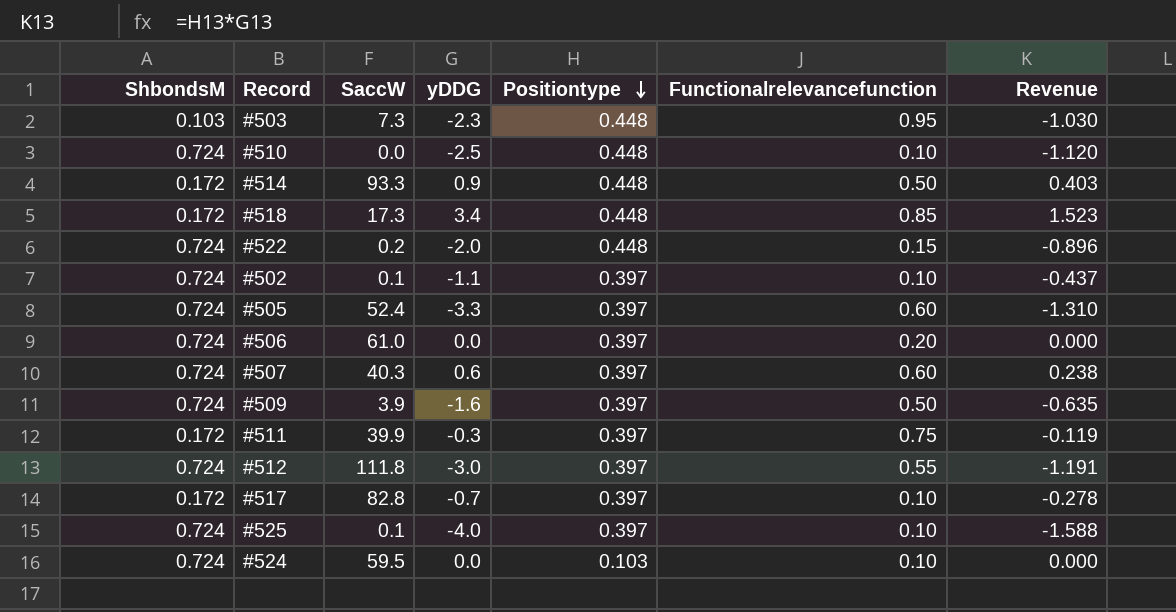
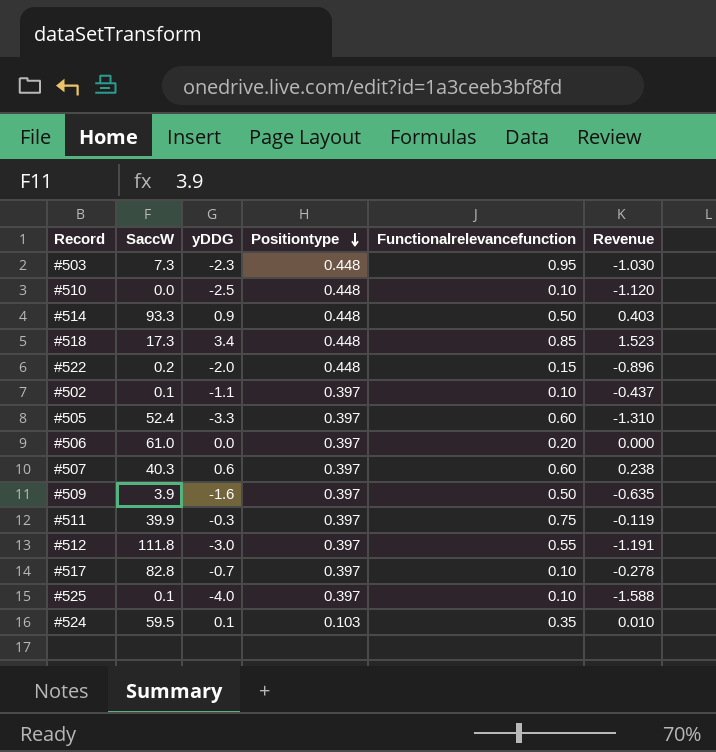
column ShbondsM | position: 1 -> none
#524 | yDDG: 0.0 -> 0.1
#524 | Functionalrelevancefunction: 0.10 -> 0.35
#524 | Revenue: 0.000 -> 0.010

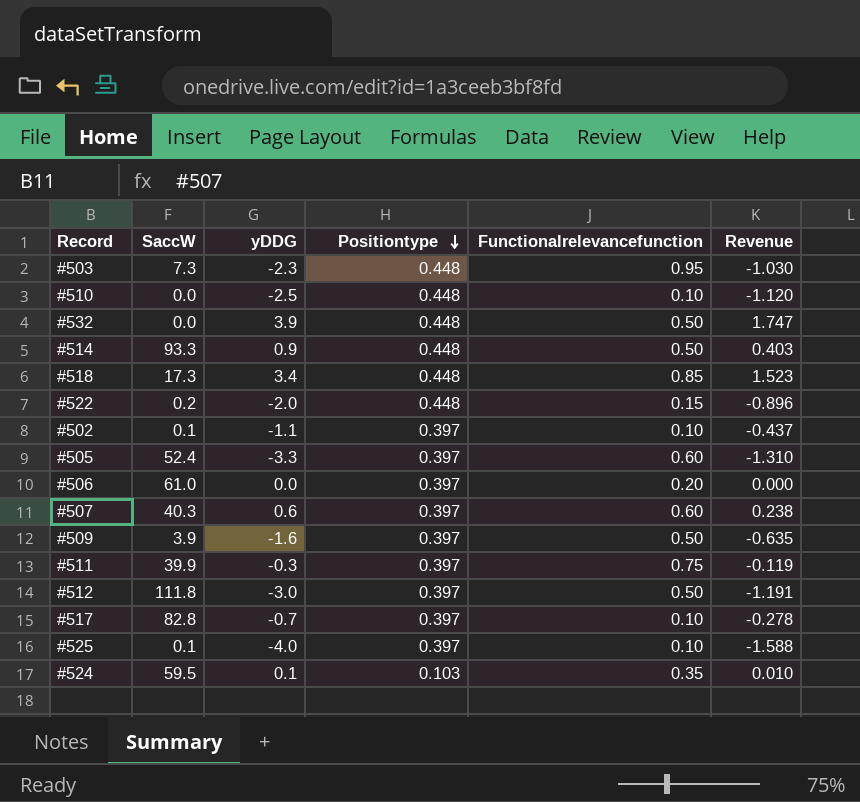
row #532: none -> 0.0 | 3.9 | 0.448 | 0.50 | 1.747
#512 | Functionalrelevancefunction: 0.55 -> 0.50

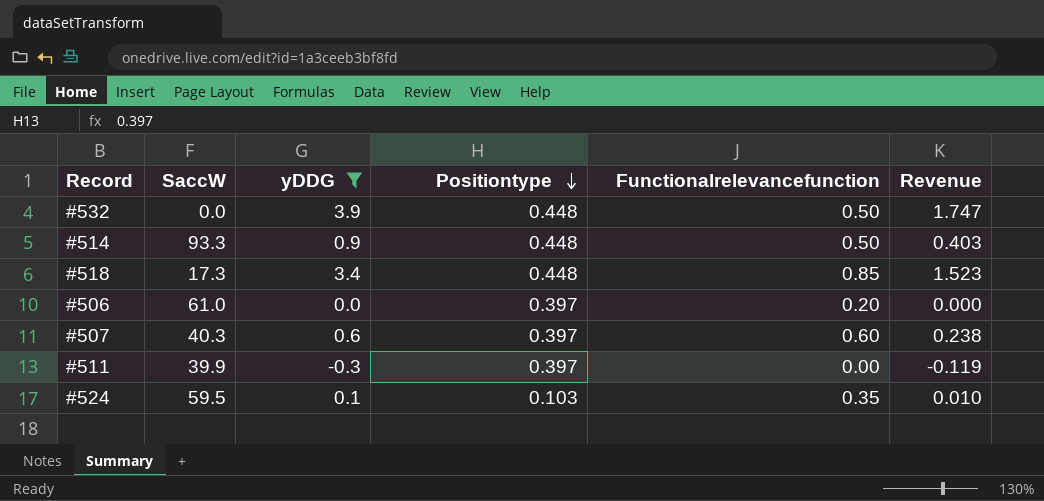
filter: none -> yDDG >= -0.3
#511 | Functionalrelevancefunction: 0.75 -> 0.00

